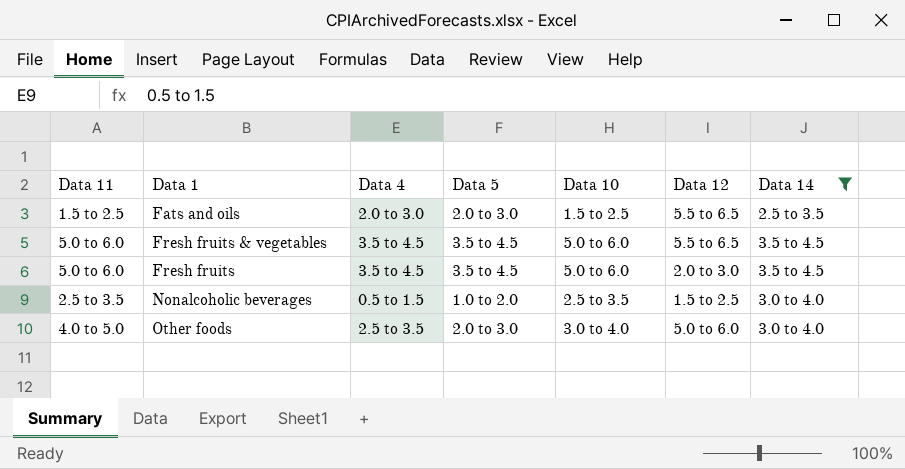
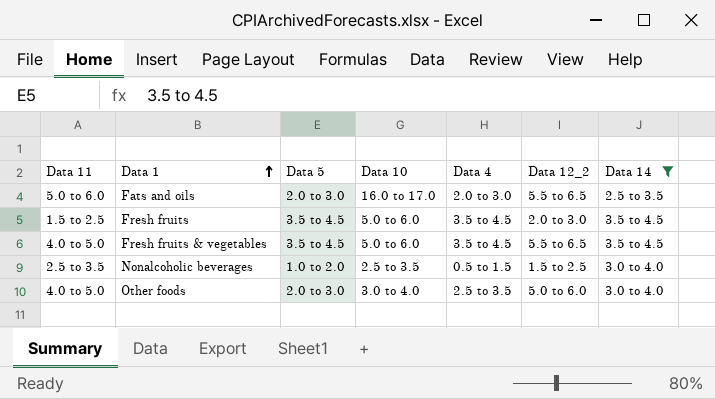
row order: none -> Data 1 ascending
column Data 4 | position: 3 -> 5
column name: Data 12 -> Data 12_2
Fats and oils | Data 11: 1.5 to 2.5 -> 5.0 to 6.0
Fats and oils | Data 10: 1.5 to 2.5 -> 16.0 to 17.0
Fresh fruits | Data 11: 5.0 to 6.0 -> 1.5 to 2.5
Fresh fruits & vegetables | Data 11: 5.0 to 6.0 -> 4.0 to 5.0

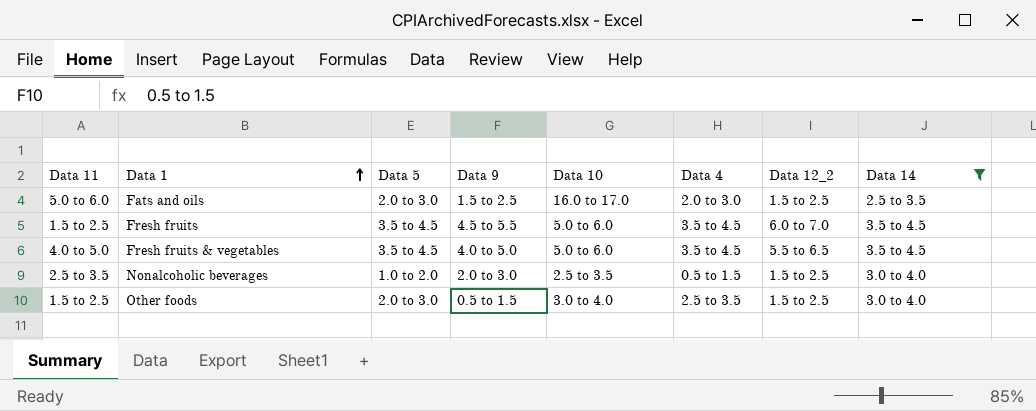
column Data 9 | position: none -> 4
Fats and oils | Data 12_2: 5.5 to 6.5 -> 1.5 to 2.5
Fresh fruits | Data 12_2: 2.0 to 3.0 -> 6.0 to 7.0
Other foods | Data 11: 4.0 to 5.0 -> 1.5 to 2.5
Other foods | Data 12_2: 5.0 to 6.0 -> 1.5 to 2.5

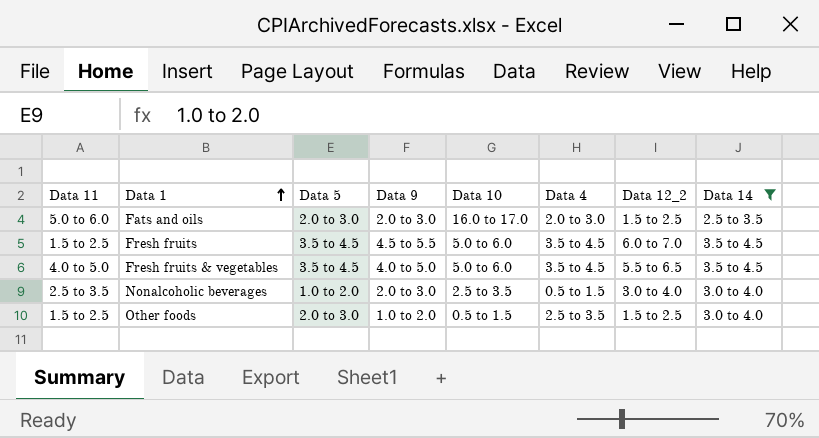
Fats and oils | Data 9: 1.5 to 2.5 -> 2.0 to 3.0
Nonalcoholic beverages | Data 12_2: 1.5 to 2.5 -> 3.0 to 4.0
Other foods | Data 9: 0.5 to 1.5 -> 1.0 to 2.0
Other foods | Data 10: 3.0 to 4.0 -> 0.5 to 1.5

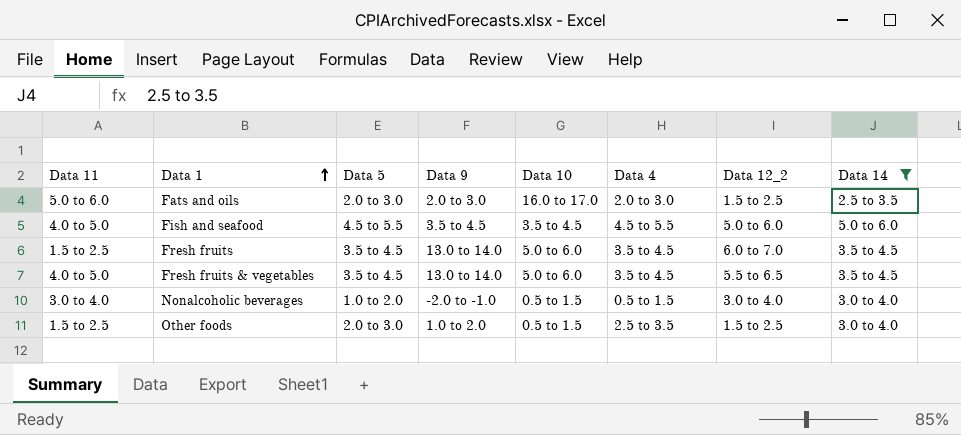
row Fish and seafood: none -> 4.0 to 5.0 | 4.5 to 5.5 | 3.5 to 4.5 | 3.5 to 4.5 | 4.5 to 5.5 | 5.0 to 6.0 | 5.0 to 6.0
Fresh fruits | Data 9: 4.5 to 5.5 -> 13.0 to 14.0
Fresh fruits & vegetables | Data 9: 4.0 to 5.0 -> 13.0 to 14.0
Nonalcoholic beverages | Data 11: 2.5 to 3.5 -> 3.0 to 4.0
Nonalcoholic beverages | Data 9: 2.0 to 3.0 -> -2.0 to -1.0
Nonalcoholic beverages | Data 10: 2.5 to 3.5 -> 0.5 to 1.5

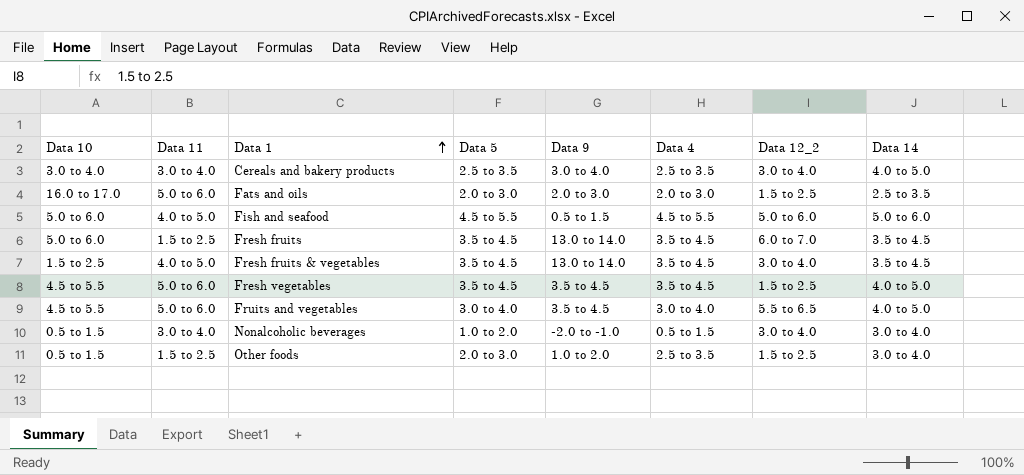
filter: Data 14 != 4.0 to 5.0 -> none
column Data 10 | position: 5 -> 1
Fish and seafood | Data 10: 3.5 to 4.5 -> 5.0 to 6.0
Fish and seafood | Data 9: 3.5 to 4.5 -> 0.5 to 1.5
Fresh fruits & vegetables | Data 10: 5.0 to 6.0 -> 1.5 to 2.5
Fresh fruits & vegetables | Data 12_2: 5.5 to 6.5 -> 3.0 to 4.0

